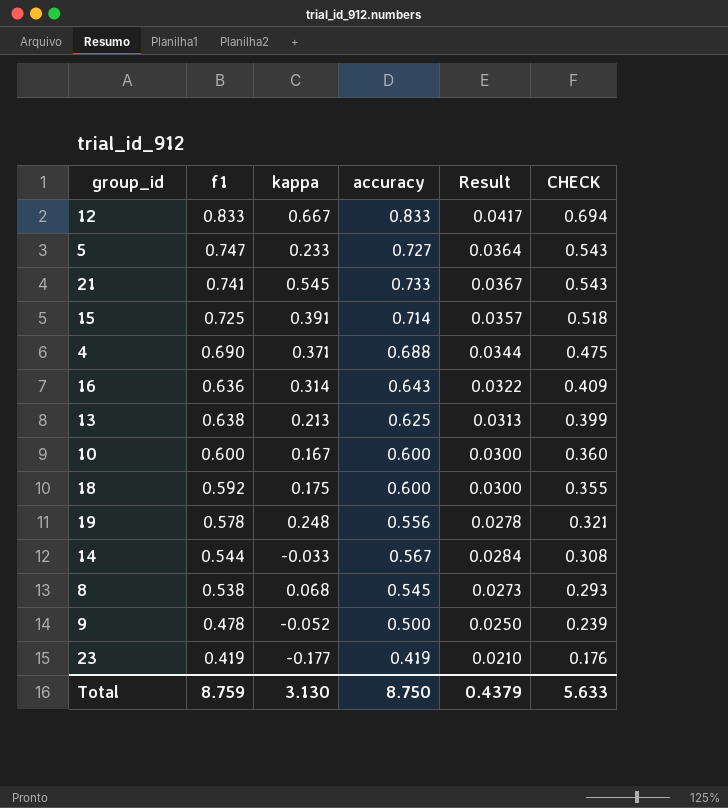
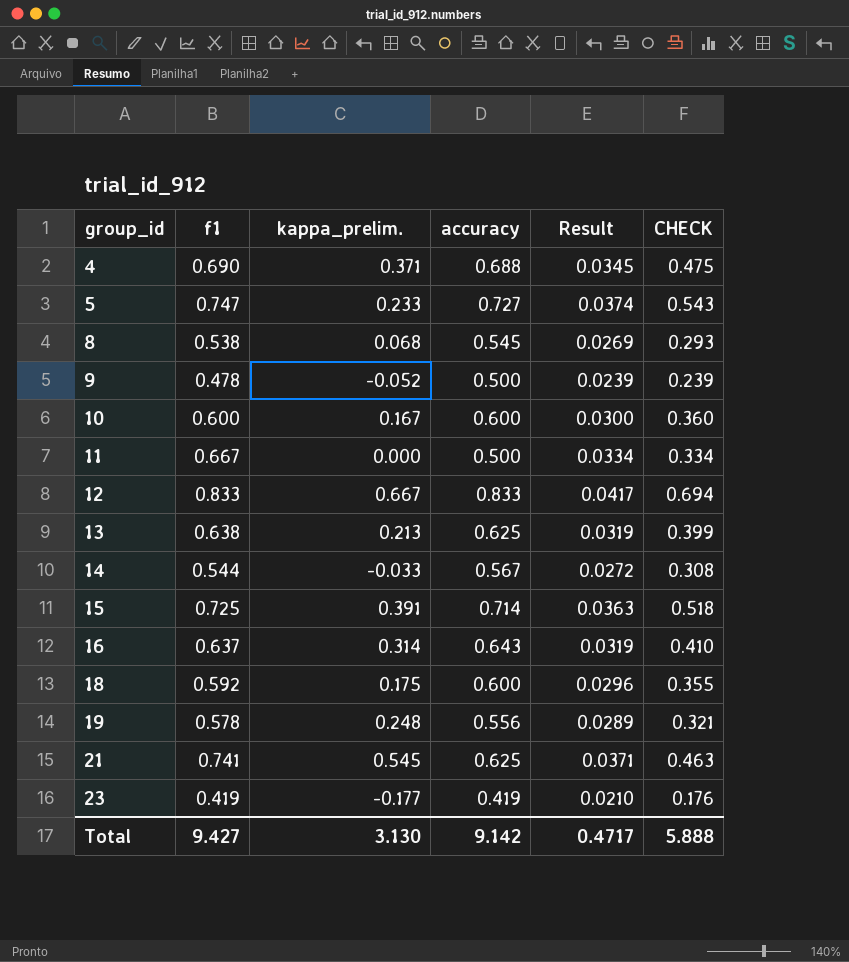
row order: CHECK descending -> group_id ascending
column name: kappa -> kappa_prelim.
column Result | formula: [accuracy] * 0.05 -> [f1] * 0.05
row 11: none -> 0.667 | 0.000 | 0.500 | 0.0334 | 0.334
16 | f1: 0.636 -> 0.637
16 | CHECK: 0.409 -> 0.410
21 | accuracy: 0.733 -> 0.625
21 | CHECK: 0.543 -> 0.463
Total | f1: 8.759 -> 9.427
Total | accuracy: 8.750 -> 9.142
Total | Result: 0.4379 -> 0.4717
Total | CHECK: 5.633 -> 5.888

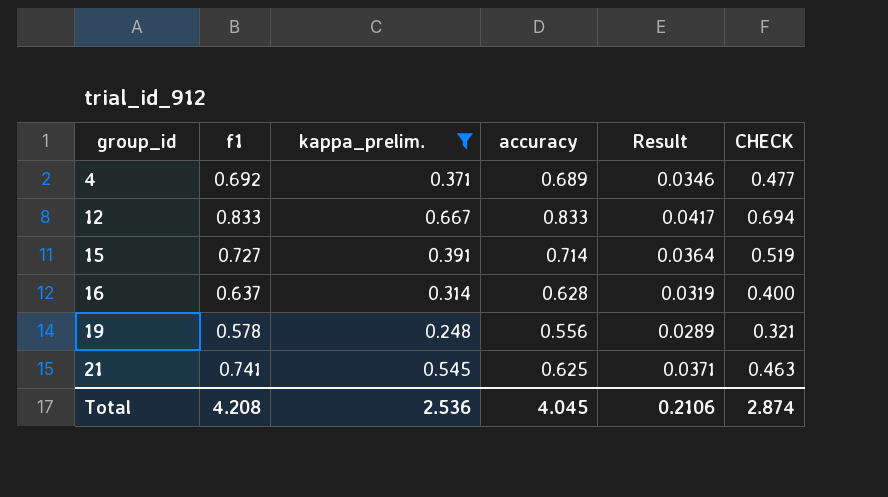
filter: none -> kappa_prelim. >= 0.248
4 | f1: 0.690 -> 0.692
4 | accuracy: 0.688 -> 0.689
4 | Result: 0.0345 -> 0.0346
4 | CHECK: 0.475 -> 0.477
15 | f1: 0.725 -> 0.727
15 | Result: 0.0363 -> 0.0364
15 | CHECK: 0.518 -> 0.519
16 | accuracy: 0.643 -> 0.628
16 | CHECK: 0.410 -> 0.400
Total | f1: 9.427 -> 4.208
Total | kappa_prelim.: 3.130 -> 2.536
Total | accuracy: 9.142 -> 4.045
Total | Result: 0.4717 -> 0.2106
Total | CHECK: 5.888 -> 2.874

